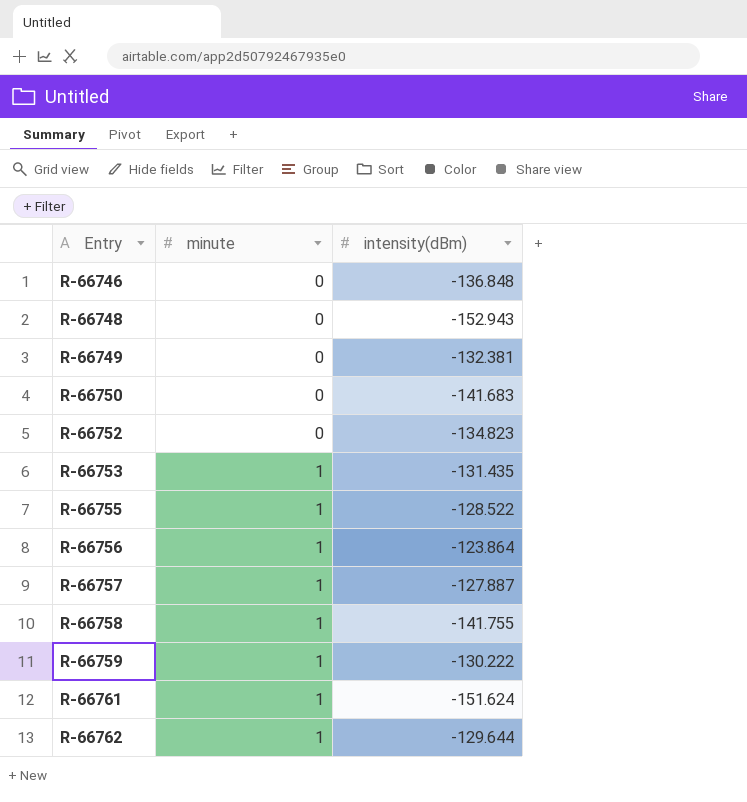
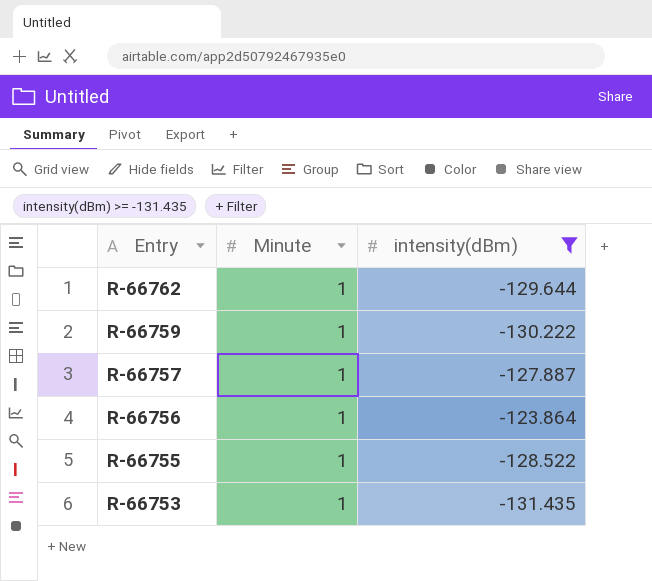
filter: none -> intensity(dBm) >= -131.435
row order: Entry ascending -> Entry descending
column name: minute -> Minute

